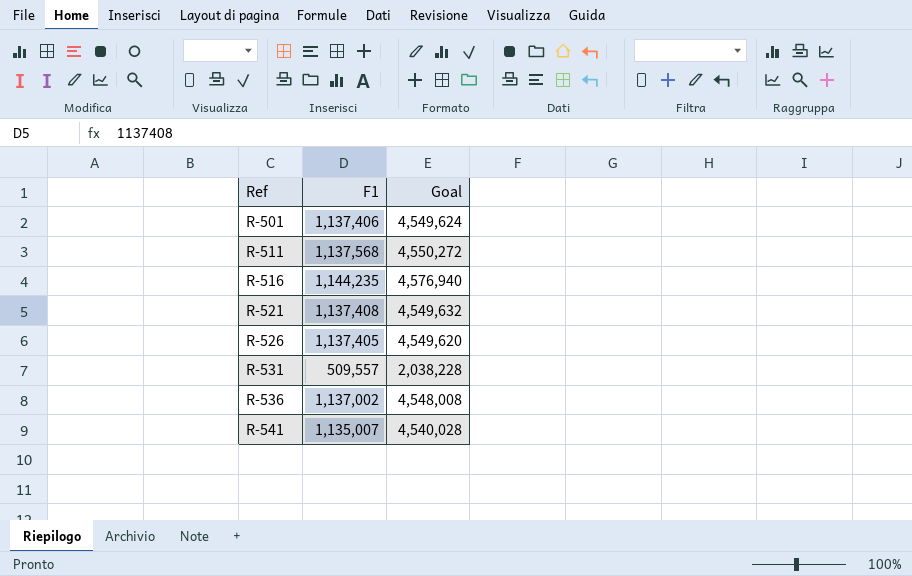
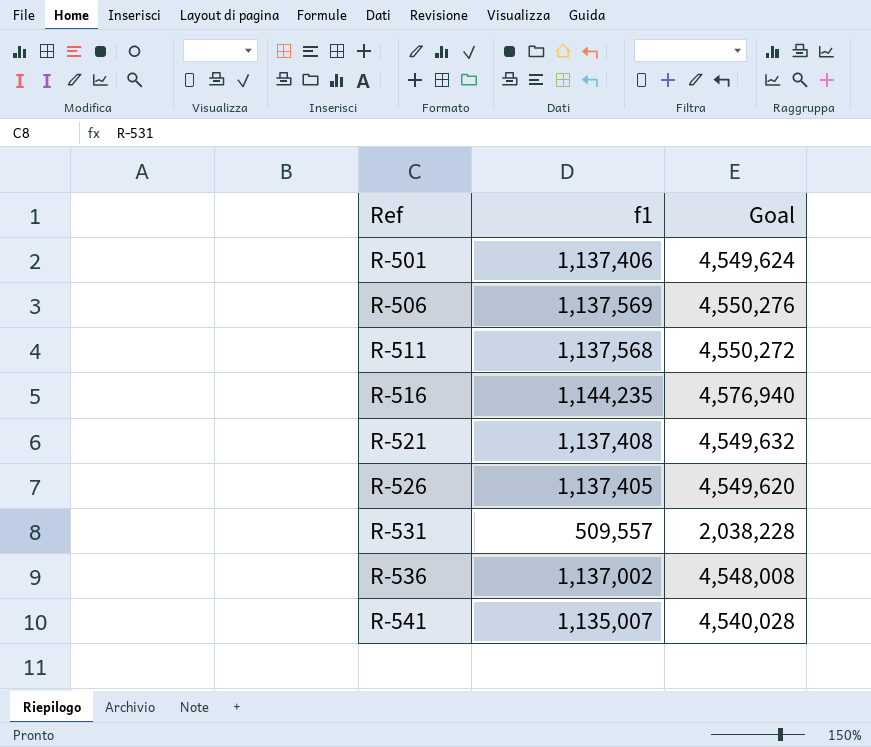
column name: F1 -> f1
row R-506: none -> 1,137,569 | 4,550,276

